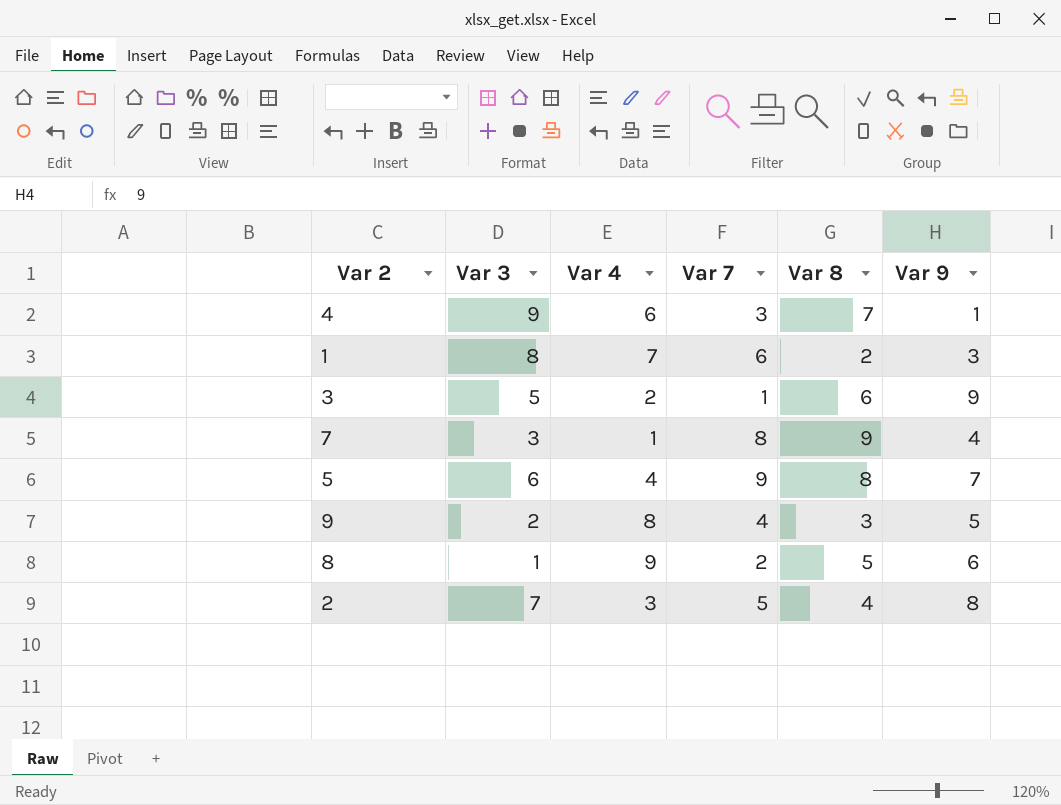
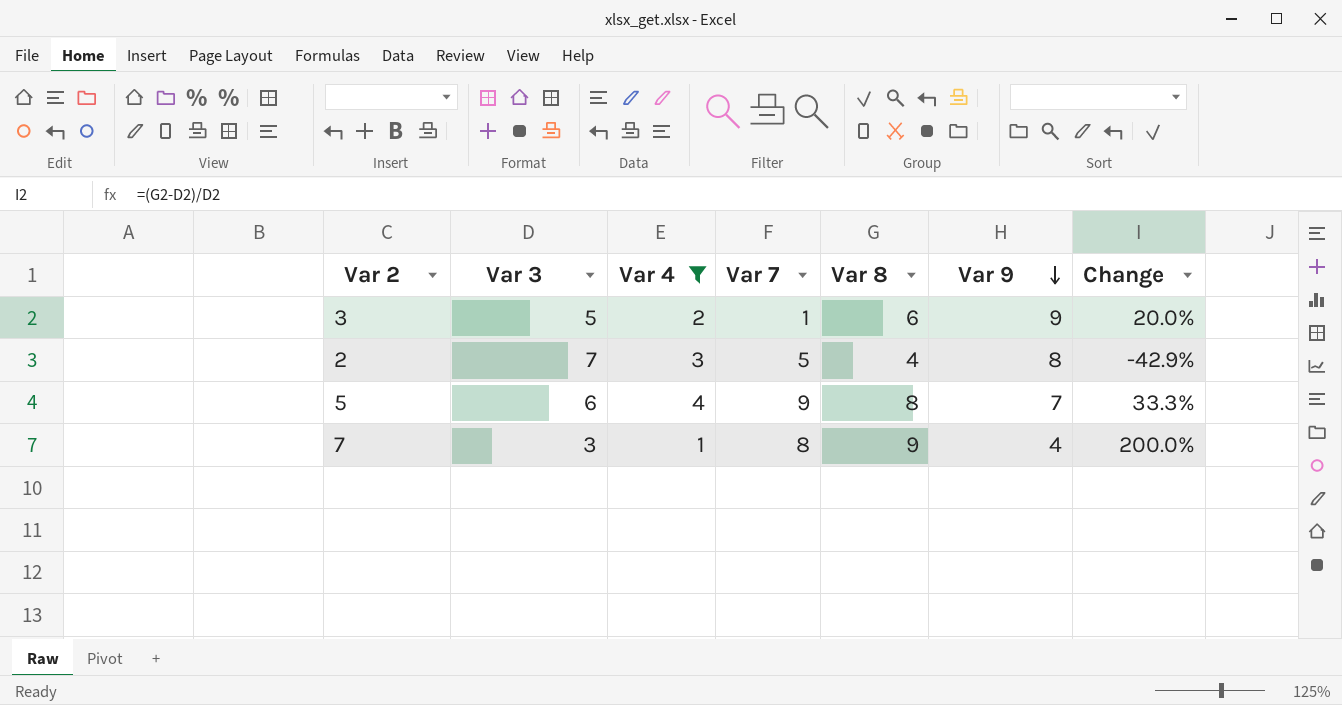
filter: none -> Var 4 <= 4
row order: none -> Var 9 descending
column Change | formula: none -> ([Var 8] - [Var 3]) / [Var 3]

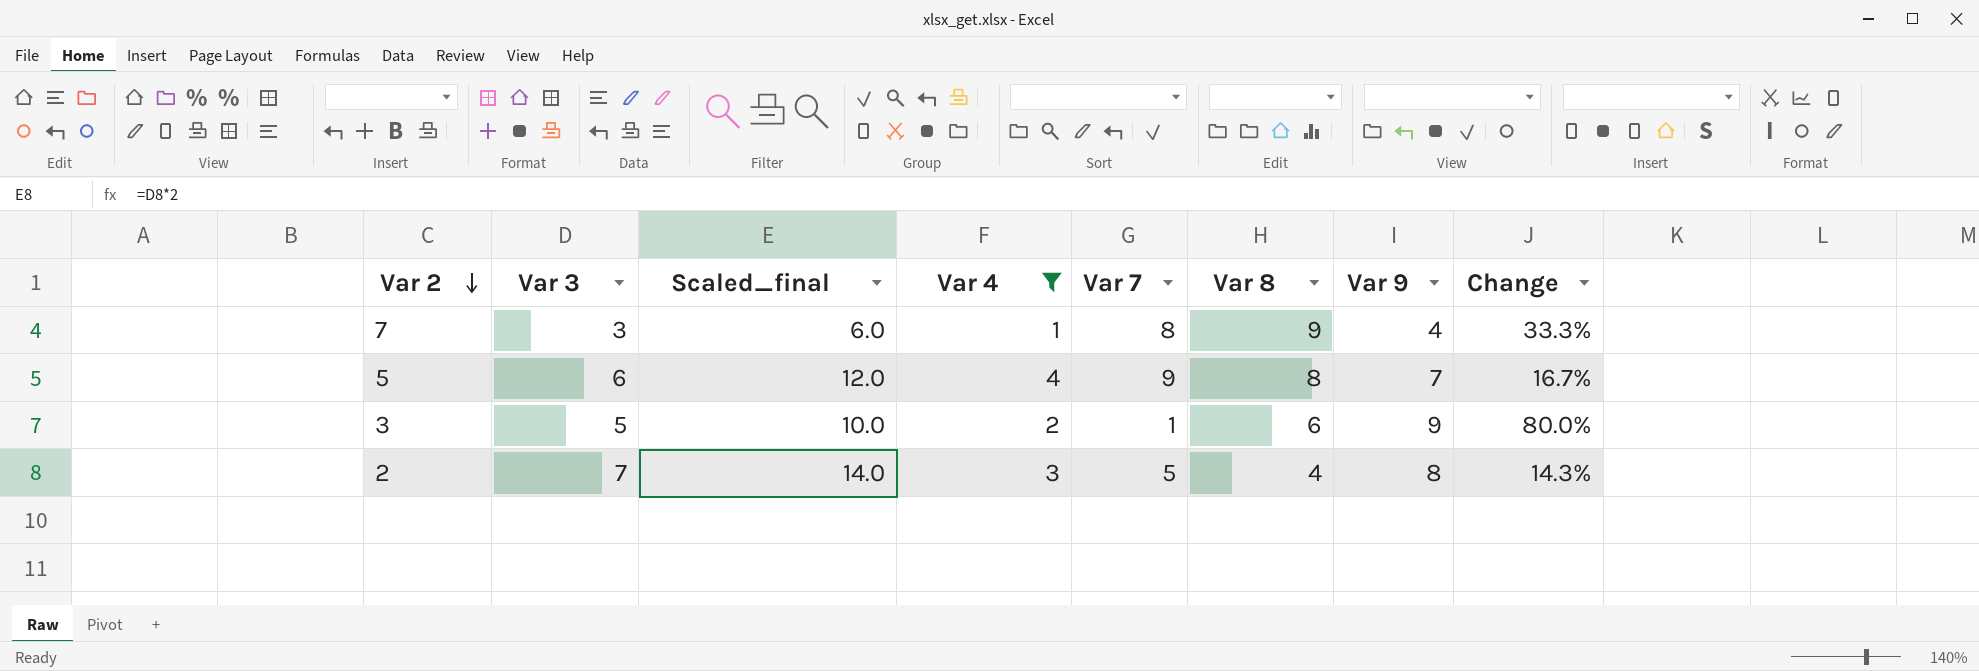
row order: Var 9 descending -> Var 2 descending
column Scaled_final | formula: none -> [Var 3] * 2
column Change | formula: ([Var 8] - [Var 3]) / [Var 3] -> ([Var 9] - [Var 3]) / [Var 3]

